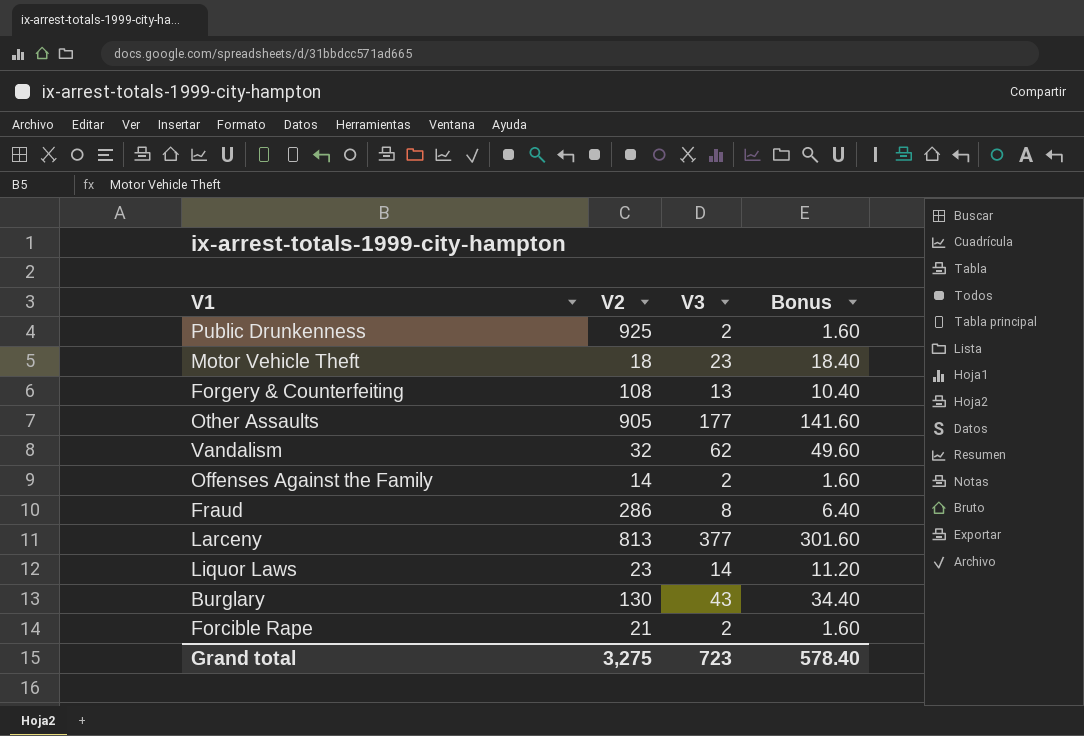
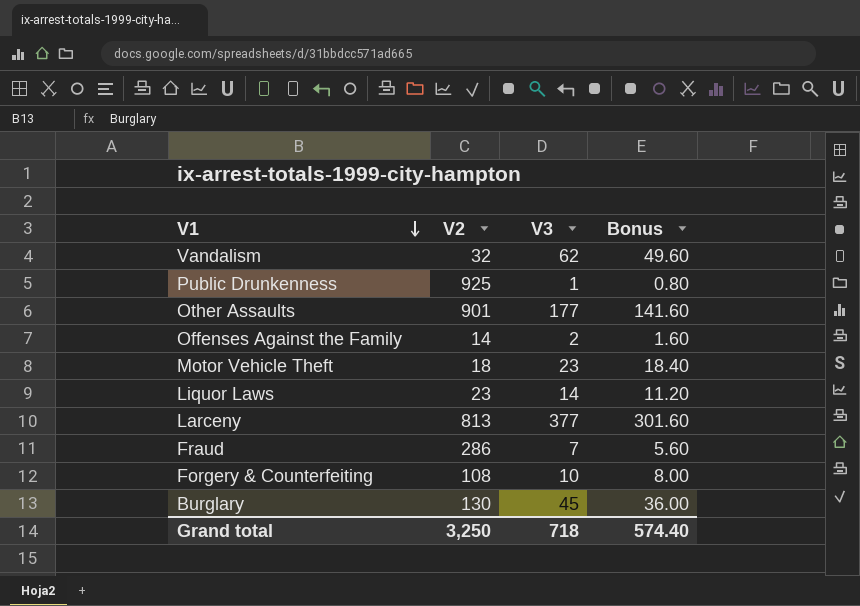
row order: none -> V1 descending
row Forcible Rape: 21 | 2 | 1.60 -> none
Public Drunkenness | V3: 2 -> 1
Public Drunkenness | Bonus: 1.60 -> 0.80
Other Assaults | V2: 905 -> 901
Fraud | V3: 8 -> 7
Fraud | Bonus: 6.40 -> 5.60
Forgery & Counterfeiting | V3: 13 -> 10
Forgery & Counterfeiting | Bonus: 10.40 -> 8.00
Burglary | V3: 43 -> 45
Burglary | Bonus: 34.40 -> 36.00
Grand total | V2: 3,275 -> 3,250
Grand total | V3: 723 -> 718
Grand total | Bonus: 578.40 -> 574.40

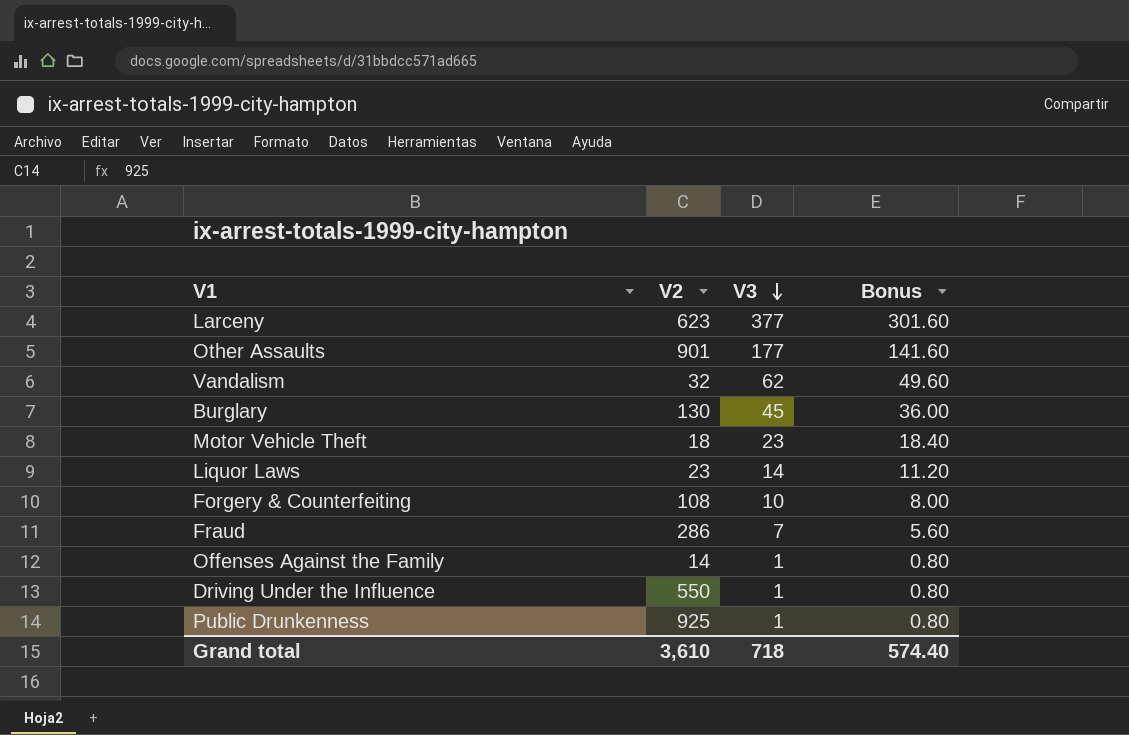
row order: V1 descending -> V3 descending
Larceny | V2: 813 -> 623
Offenses Against the Family | V3: 2 -> 1
Offenses Against the Family | Bonus: 1.60 -> 0.80
row Driving Under the Influence: none -> 550 | 1 | 0.80
Grand total | V2: 3,250 -> 3,610

